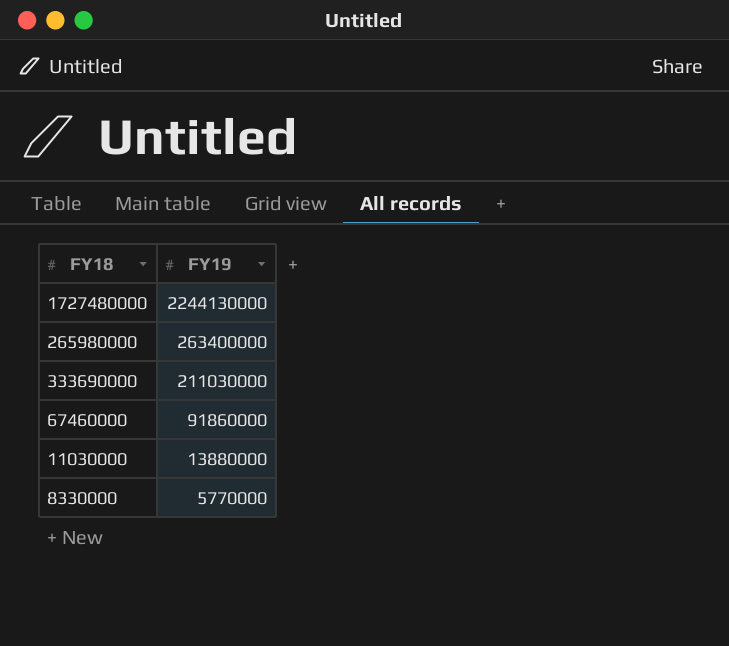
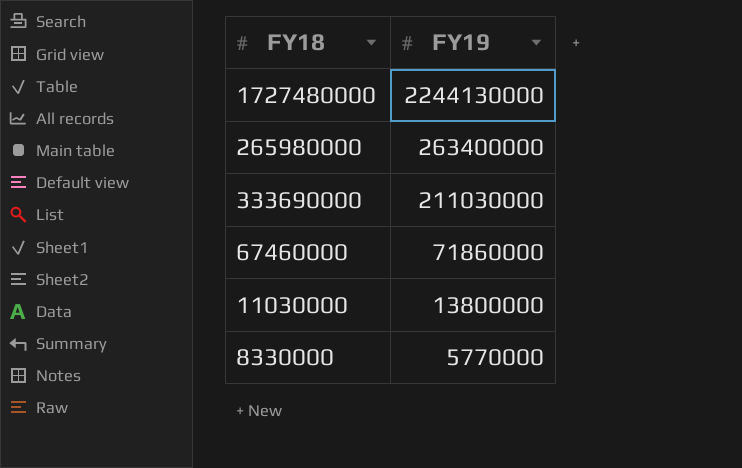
67460000 | FY19: 91860000 -> 71860000
11030000 | FY19: 13880000 -> 13800000

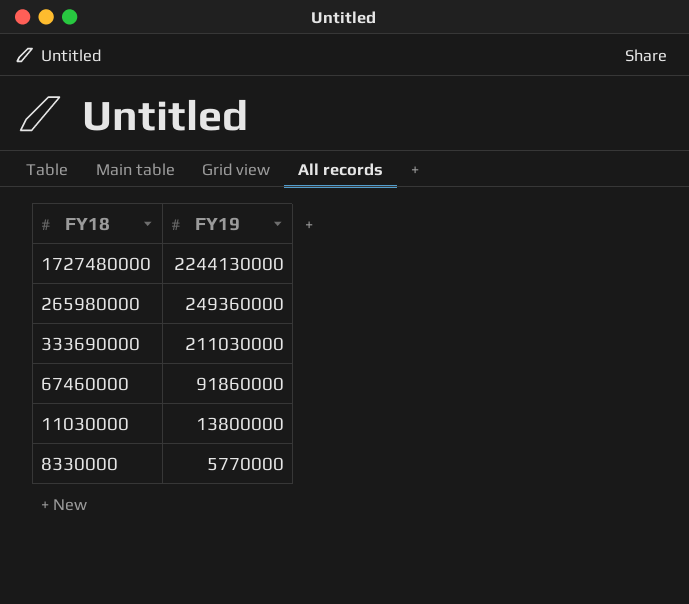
265980000 | FY19: 263400000 -> 249360000
67460000 | FY19: 71860000 -> 91860000

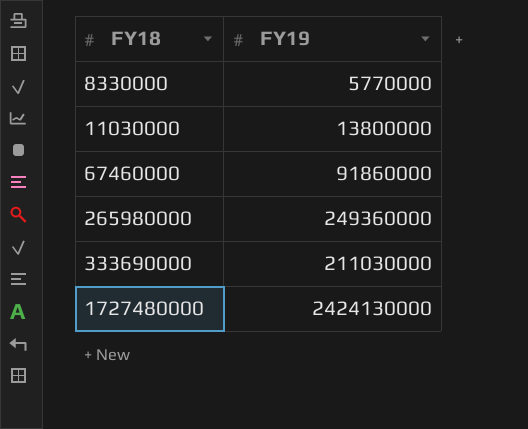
row order: FY19 descending -> FY18 ascending
1727480000 | FY19: 2244130000 -> 2424130000

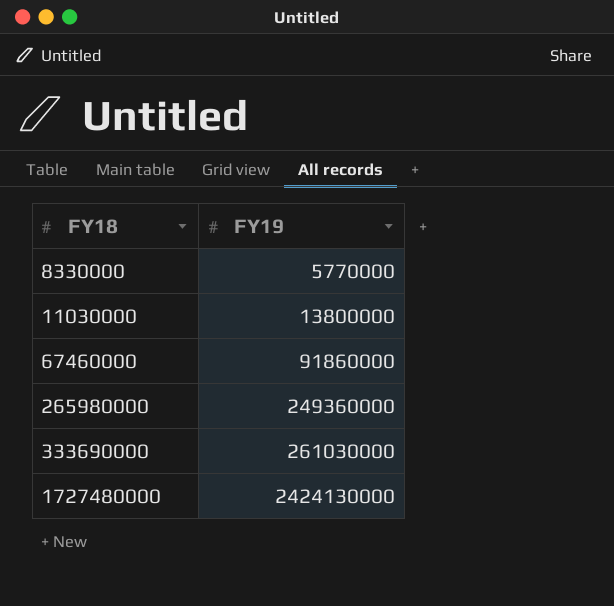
333690000 | FY19: 211030000 -> 261030000

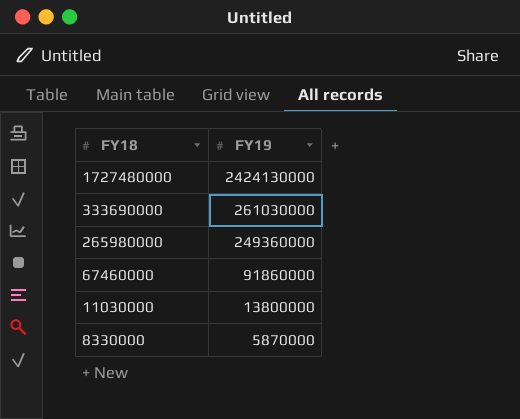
row order: FY18 ascending -> FY18 descending
8330000 | FY19: 5770000 -> 5870000

